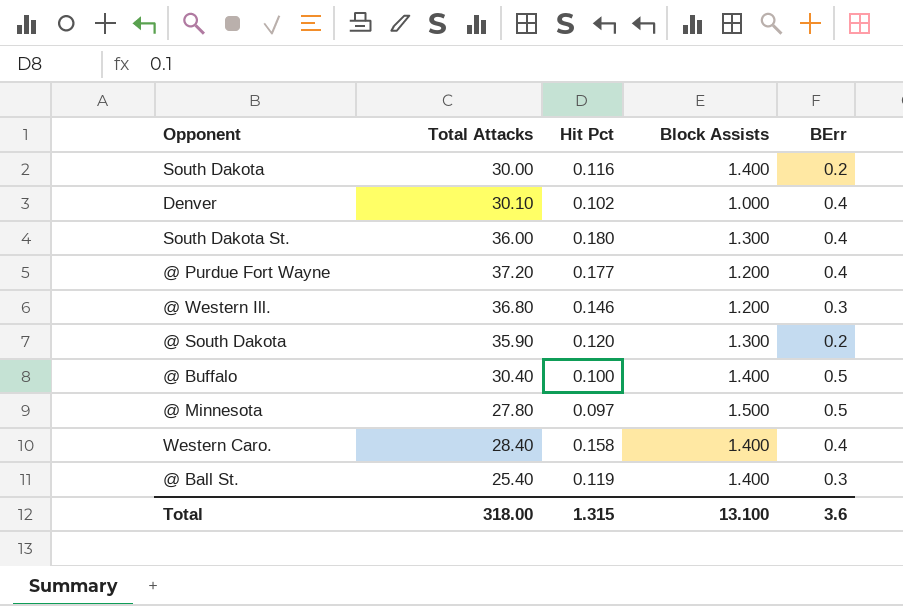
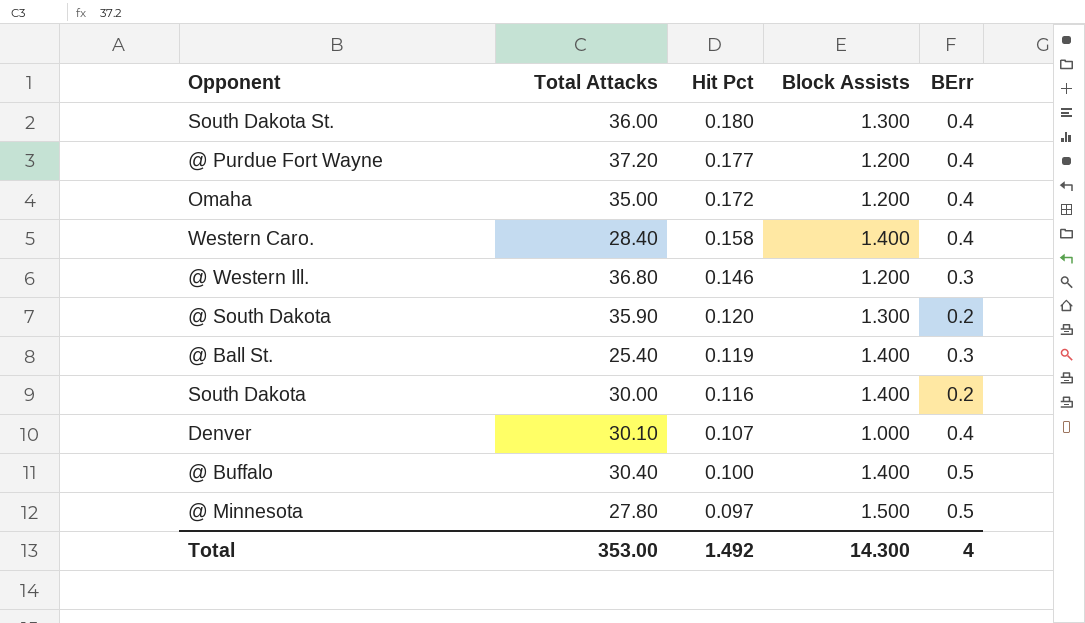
row order: none -> Hit Pct descending
row Omaha: none -> 35.00 | 0.172 | 1.200 | 0.4
Denver | Hit Pct: 0.102 -> 0.107
Total | Total Attacks: 318.00 -> 353.00
Total | Hit Pct: 1.315 -> 1.492
Total | Block Assists: 13.100 -> 14.300
Total | BErr: 3.6 -> 4

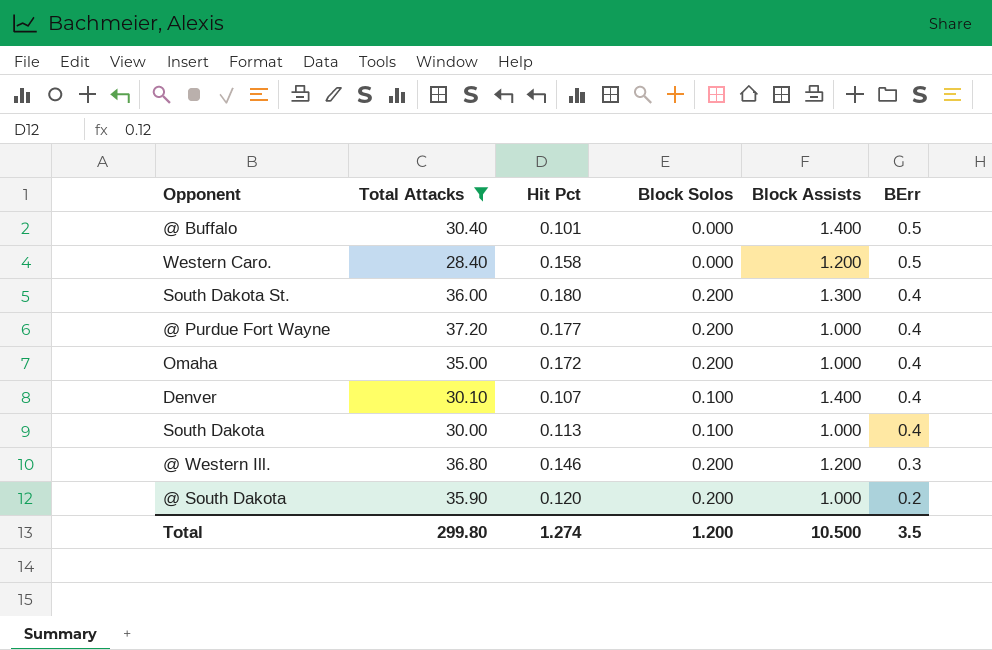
filter: none -> Total Attacks >= 28.40
row order: Hit Pct descending -> BErr descending
column Block Solos | position: none -> 4
@ Buffalo | Hit Pct: 0.100 -> 0.101
Western Caro. | Block Assists: 1.400 -> 1.200
Western Caro. | BErr: 0.4 -> 0.5
@ Purdue Fort Wayne | Block Assists: 1.200 -> 1.000
Omaha | Block Assists: 1.200 -> 1.000
Denver | Block Assists: 1.000 -> 1.400
South Dakota | Hit Pct: 0.116 -> 0.113
South Dakota | Block Assists: 1.400 -> 1.000
South Dakota | BErr: 0.2 -> 0.4
@ South Dakota | Block Assists: 1.300 -> 1.000
Total | Total Attacks: 353.00 -> 299.80
Total | Hit Pct: 1.492 -> 1.274
Total | Block Assists: 14.300 -> 10.500
Total | BErr: 4 -> 3.5

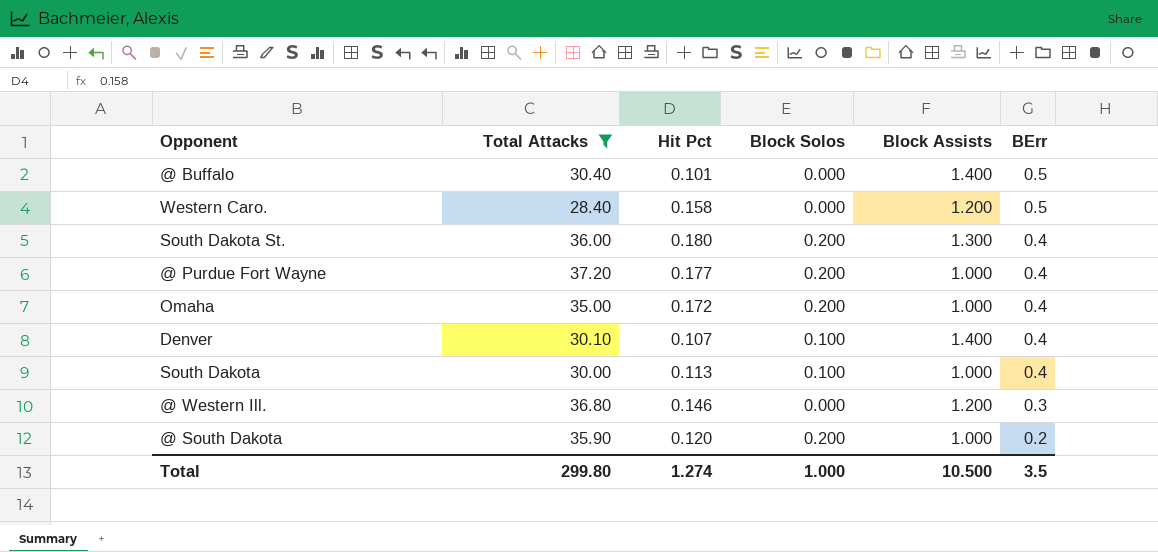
@ Western Ill. | Block Solos: 0.200 -> 0.000
Total | Block Solos: 1.200 -> 1.000

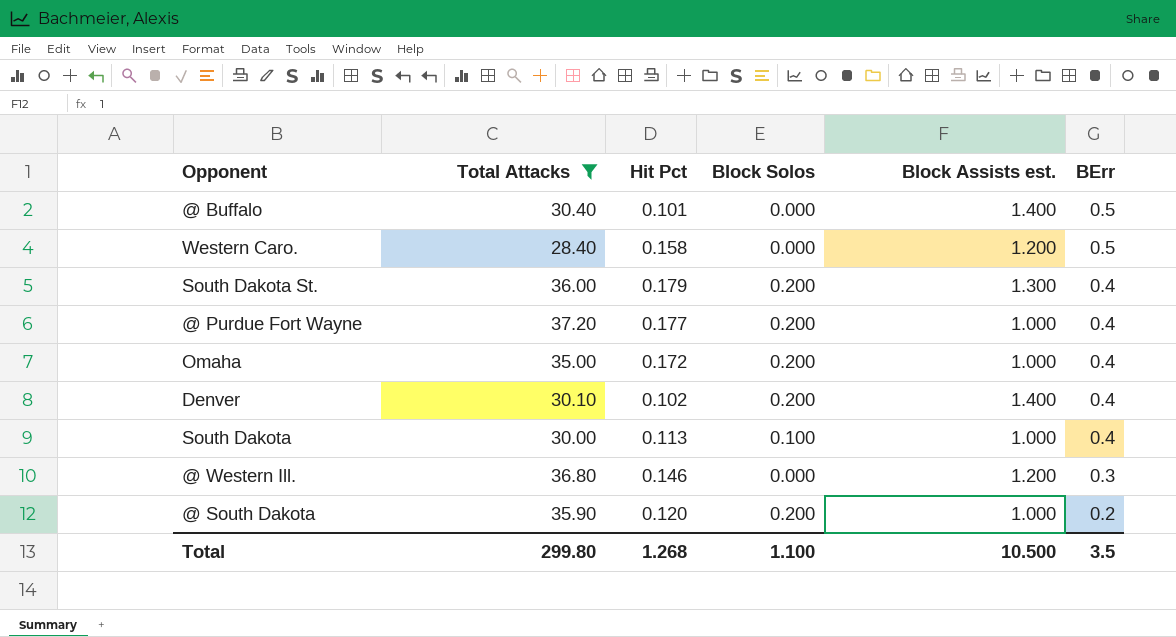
column name: Block Assists -> Block Assists est.
South Dakota St. | Hit Pct: 0.180 -> 0.179
Denver | Hit Pct: 0.107 -> 0.102
Denver | Block Solos: 0.100 -> 0.200
Total | Hit Pct: 1.274 -> 1.268
Total | Block Solos: 1.000 -> 1.100

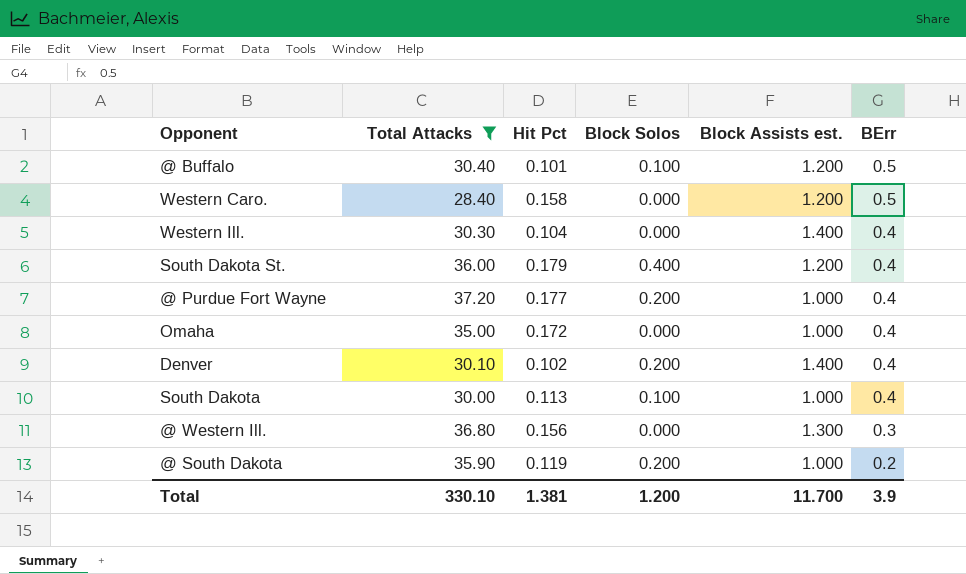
@ Buffalo | Block Solos: 0.000 -> 0.100
@ Buffalo | Block Assists est.: 1.400 -> 1.200
row Western Ill.: none -> 30.30 | 0.104 | 0.000 | 1.400 | 0.4
South Dakota St. | Block Solos: 0.200 -> 0.400
South Dakota St. | Block Assists est.: 1.300 -> 1.200
Omaha | Block Solos: 0.200 -> 0.000
@ Western Ill. | Hit Pct: 0.146 -> 0.156
@ Western Ill. | Block Assists est.: 1.200 -> 1.300
@ South Dakota | Hit Pct: 0.120 -> 0.119
Total | Total Attacks: 299.80 -> 330.10
Total | Hit Pct: 1.268 -> 1.381
Total | Block Solos: 1.100 -> 1.200
Total | Block Assists est.: 10.500 -> 11.700
Total | BErr: 3.5 -> 3.9

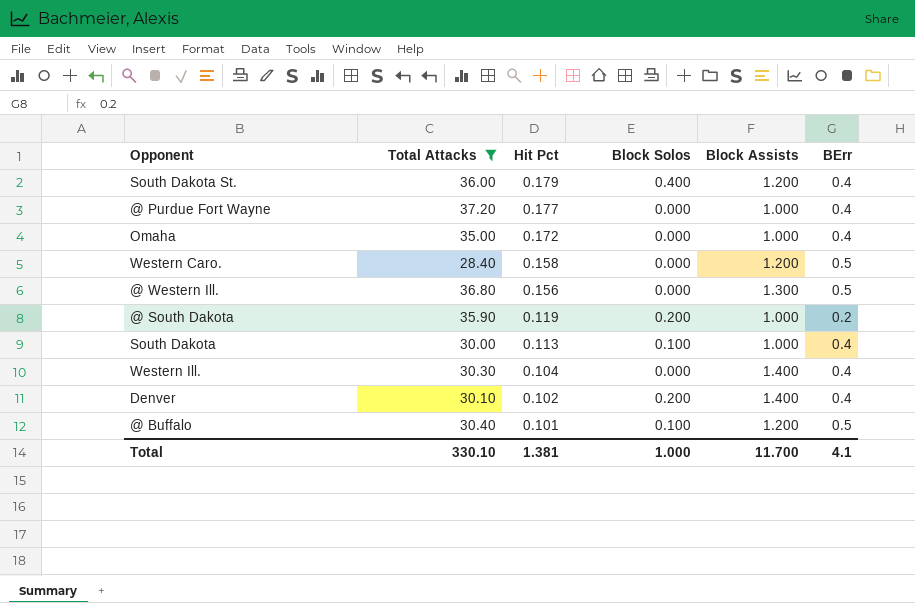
row order: BErr descending -> Hit Pct descending
column name: Block Assists est. -> Block Assists
@ Purdue Fort Wayne | Block Solos: 0.200 -> 0.000
@ Western Ill. | BErr: 0.3 -> 0.5
Total | Block Solos: 1.200 -> 1.000
Total | BErr: 3.9 -> 4.1

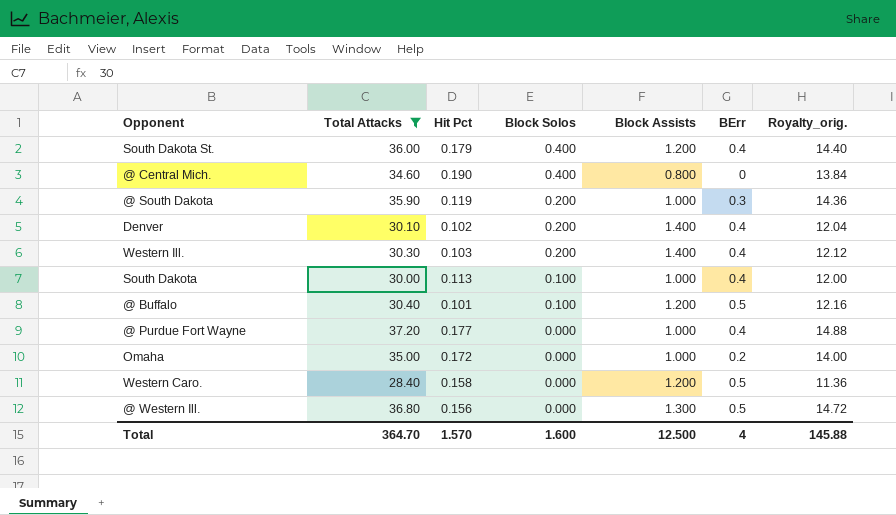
row order: Hit Pct descending -> Block Solos descending
column Royalty_orig. | formula: none -> [Total Attacks] * 0.4
row @ Central Mich.: none -> 34.60 | 0.190 | 0.400 | 0.800 | 0 | 13.84
@ South Dakota | BErr: 0.2 -> 0.3
Western Ill. | Hit Pct: 0.104 -> 0.103
Western Ill. | Block Solos: 0.000 -> 0.200
Omaha | BErr: 0.4 -> 0.2
Total | Total Attacks: 330.10 -> 364.70
Total | Hit Pct: 1.381 -> 1.570
Total | Block Solos: 1.000 -> 1.600
Total | Block Assists: 11.700 -> 12.500
Total | BErr: 4.1 -> 4

